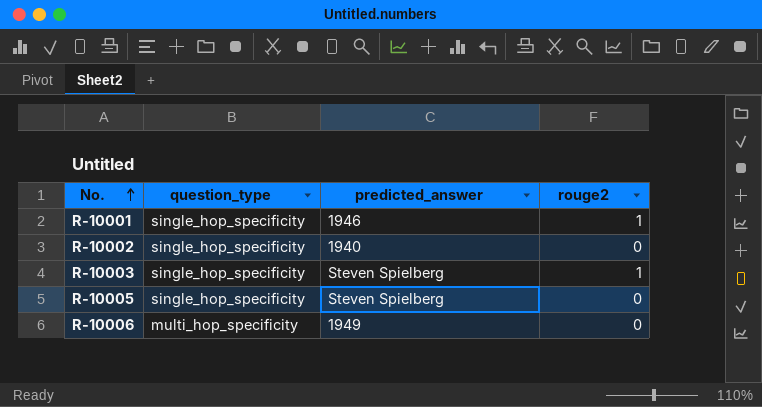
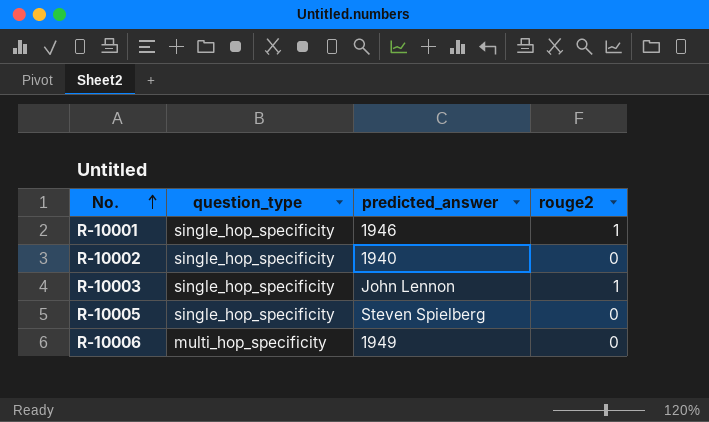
R-10003 | predicted_answer: Steven Spielberg -> John Lennon

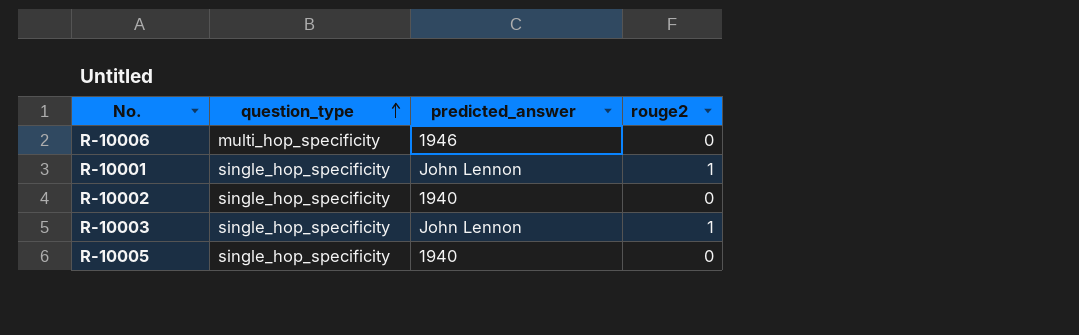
row order: No. ascending -> question_type ascending
R-10006 | predicted_answer: 1949 -> 1946
R-10001 | predicted_answer: 1946 -> John Lennon
R-10005 | predicted_answer: Steven Spielberg -> 1940

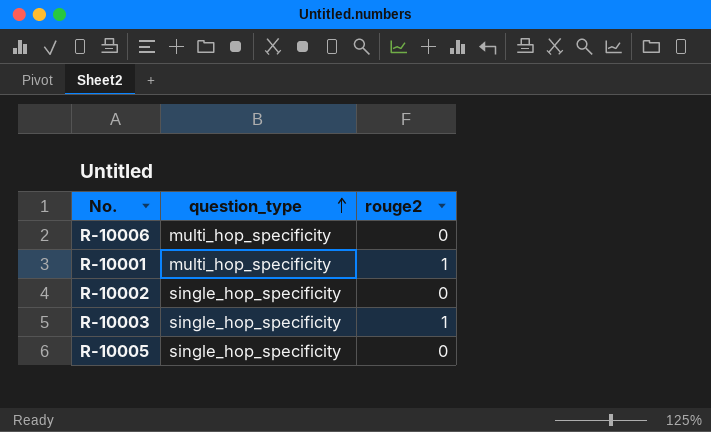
column predicted_answer | position: 3 -> none
R-10001 | question_type: single_hop_specificity -> multi_hop_specificity

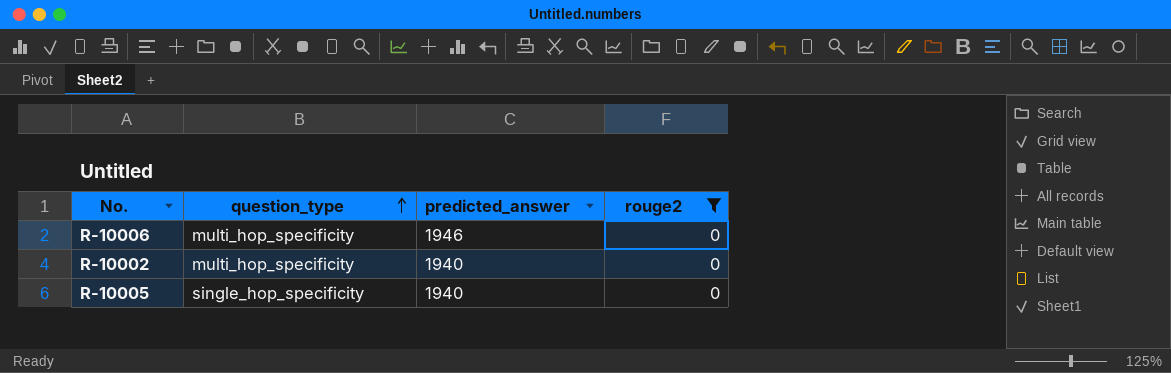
filter: none -> rouge2 = 0
column predicted_answer | position: none -> 3
R-10002 | question_type: single_hop_specificity -> multi_hop_specificity

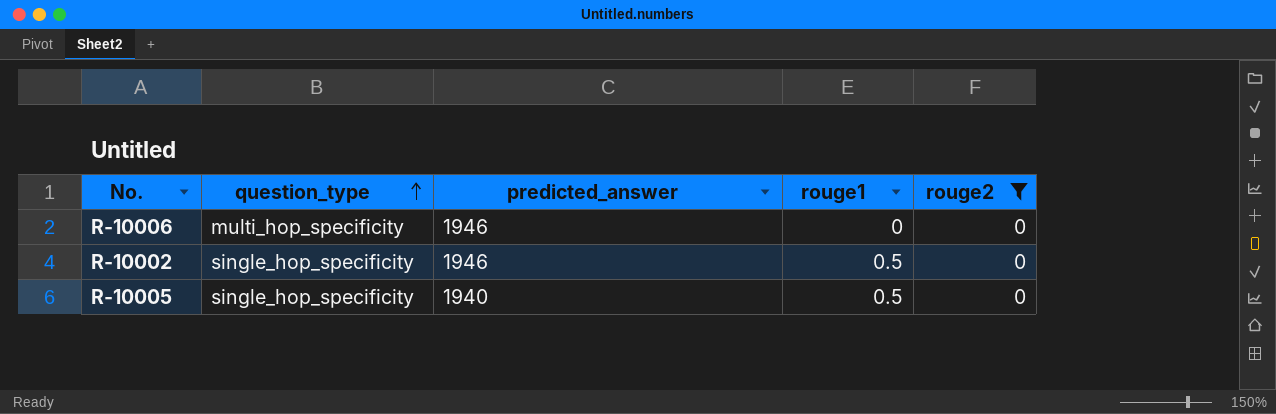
column rouge1 | position: none -> 4
R-10002 | question_type: multi_hop_specificity -> single_hop_specificity
R-10002 | predicted_answer: 1940 -> 1946

